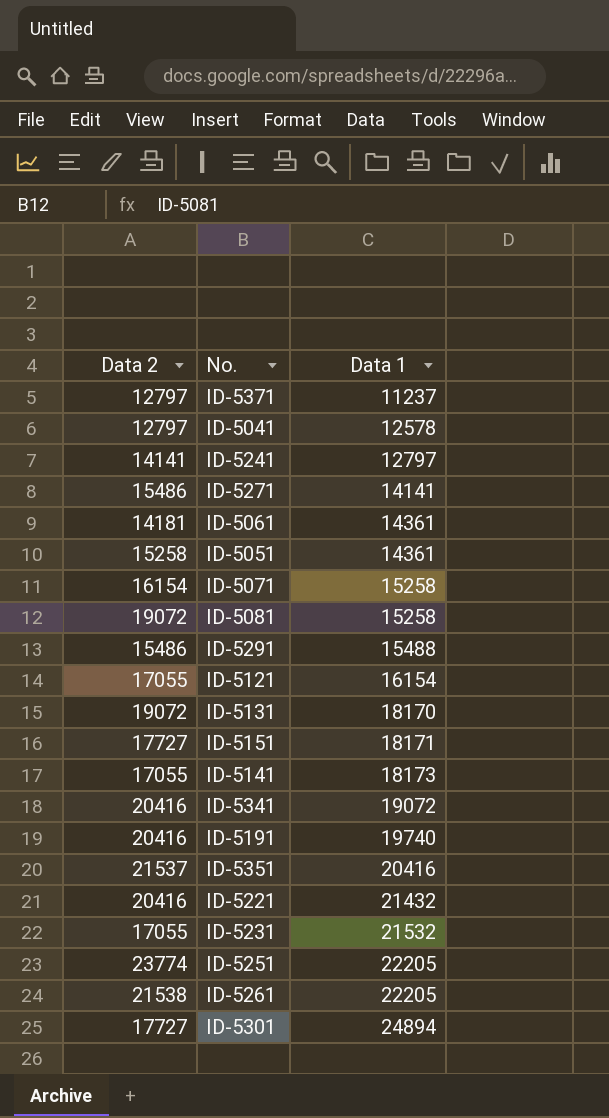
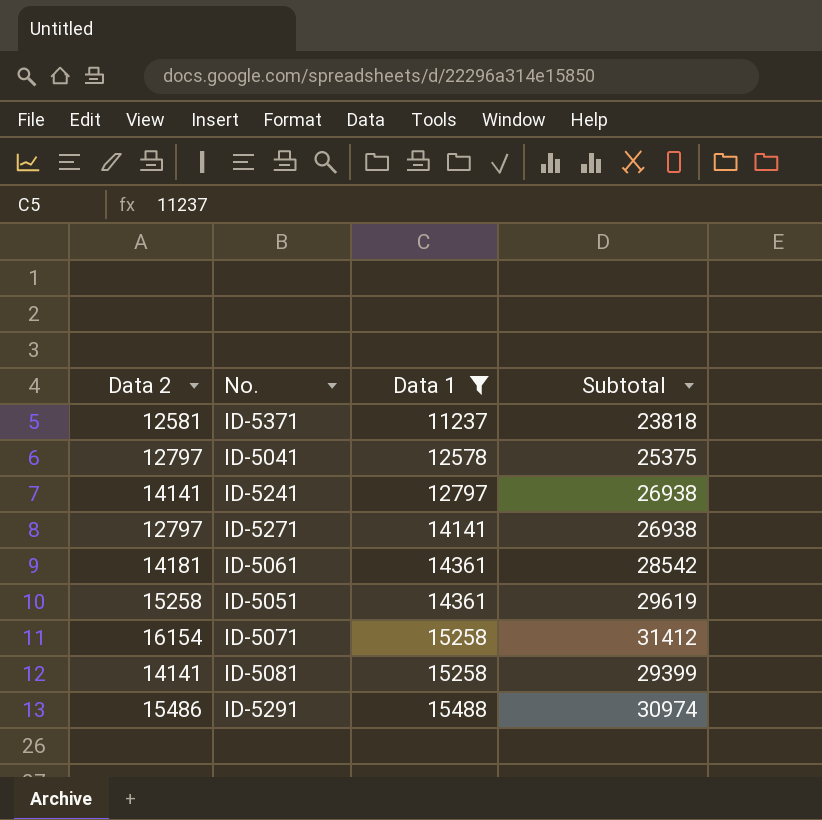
filter: none -> Data 1 <= 15488
column Subtotal | formula: none -> [Data 2] + [Data 1]
ID-5371 | Data 2: 12797 -> 12581
ID-5271 | Data 2: 15486 -> 12797
ID-5081 | Data 2: 19072 -> 14141

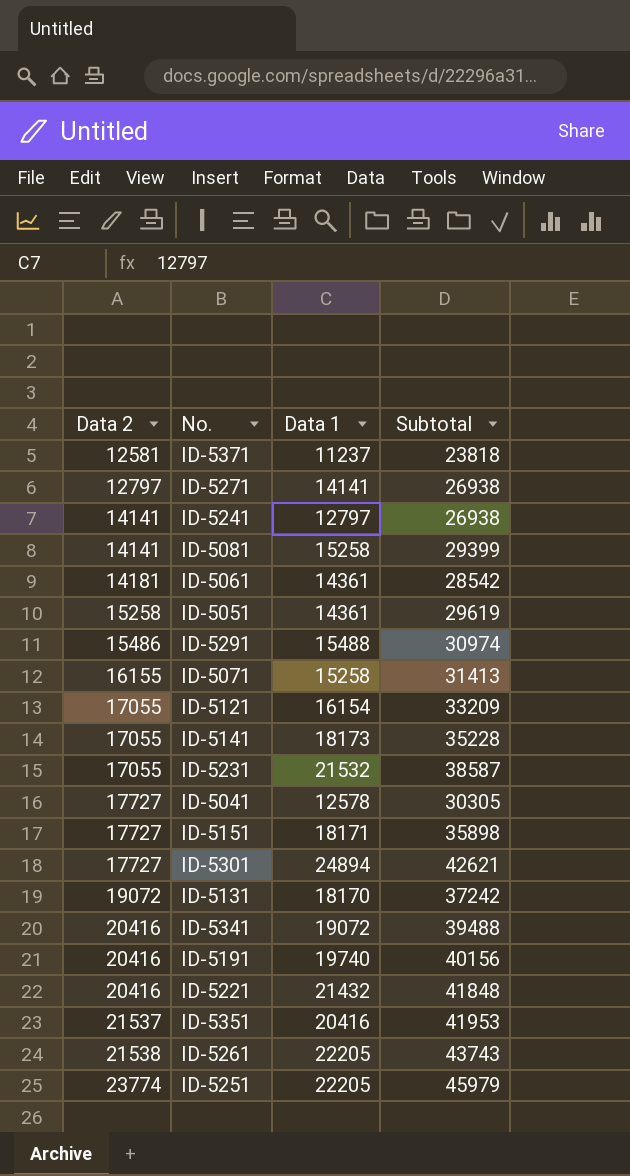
filter: Data 1 <= 15488 -> none
row order: Data 1 ascending -> Data 2 ascending
ID-5071 | Data 2: 16154 -> 16155
ID-5071 | Subtotal: 31412 -> 31413
ID-5041 | Data 2: 12797 -> 17727
ID-5041 | Subtotal: 25375 -> 30305

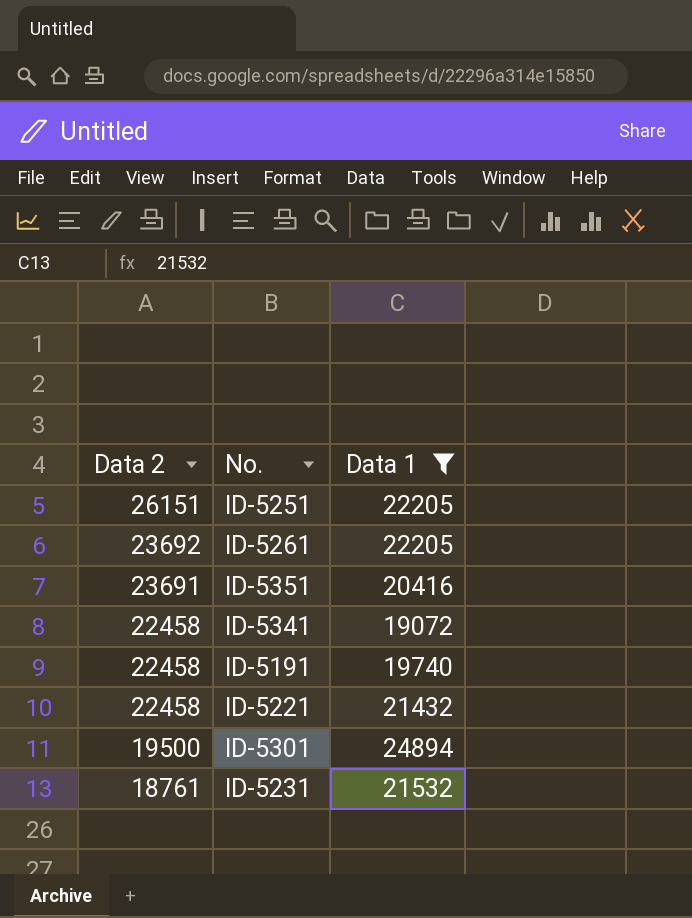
filter: none -> Data 1 >= 19072
row order: Data 2 ascending -> Data 2 descending
column Subtotal | formula: [Data 2] + [Data 1] -> none
ID-5251 | Data 2: 23774 -> 26151
ID-5261 | Data 2: 21538 -> 23692
ID-5351 | Data 2: 21537 -> 23691
ID-5341 | Data 2: 20416 -> 22458
ID-5191 | Data 2: 20416 -> 22458
ID-5221 | Data 2: 20416 -> 22458
ID-5301 | Data 2: 17727 -> 19500
ID-5231 | Data 2: 17055 -> 18761

